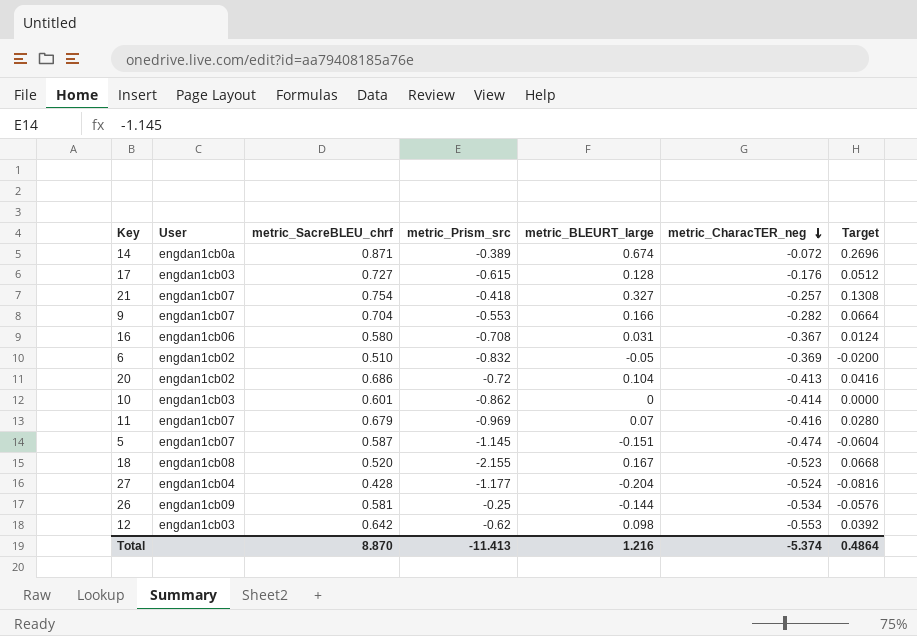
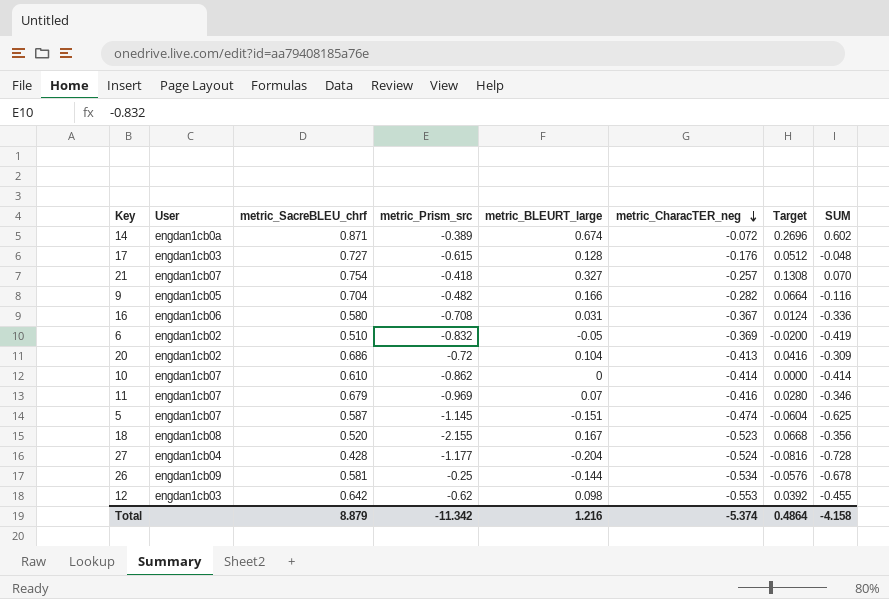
column SUM | formula: none -> [metric_BLEURT_large] + [metric_CharacTER_neg]
9 | User: engdan1cb07 -> engdan1cb05
9 | metric_Prism_src: -0.553 -> -0.482
10 | User: engdan1cb03 -> engdan1cb07
10 | metric_SacreBLEU_chrf: 0.601 -> 0.610
Total | metric_SacreBLEU_chrf: 8.870 -> 8.879
Total | metric_Prism_src: -11.413 -> -11.342

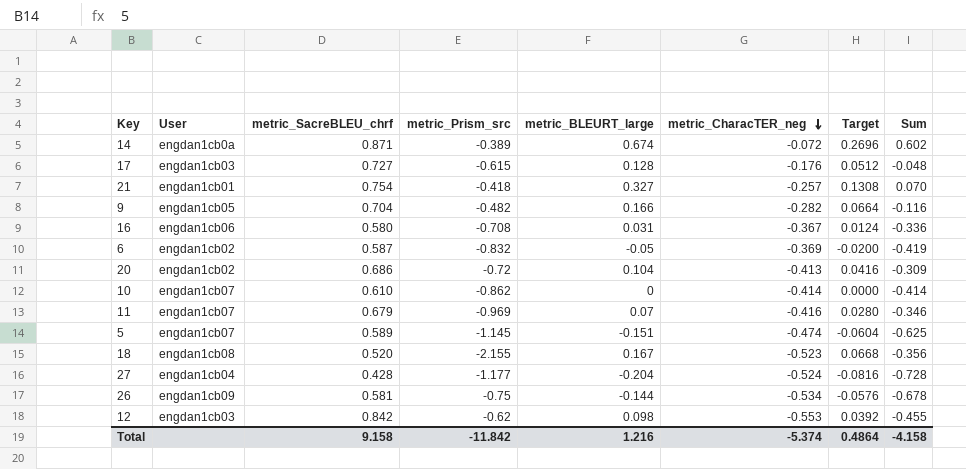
column name: SUM -> Sum
21 | User: engdan1cb07 -> engdan1cb01
6 | metric_SacreBLEU_chrf: 0.510 -> 0.587
5 | metric_SacreBLEU_chrf: 0.587 -> 0.589
26 | metric_Prism_src: -0.25 -> -0.75
12 | metric_SacreBLEU_chrf: 0.642 -> 0.842
Total | metric_SacreBLEU_chrf: 8.879 -> 9.158
Total | metric_Prism_src: -11.342 -> -11.842

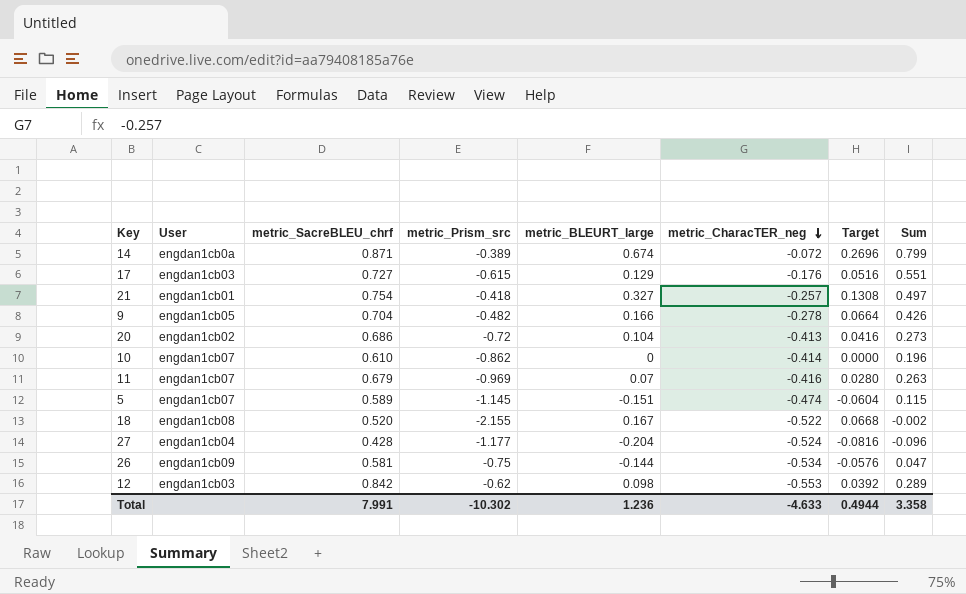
column Sum | formula: [metric_BLEURT_large] + [metric_CharacTER_neg] -> [metric_SacreBLEU_chrf] + [metric_CharacTER_neg]
row 16: engdan1cb06 | 0.580 | -0.708 | 0.031 | -0.367 | 0.0124 | -0.336 -> none
row 6: engdan1cb02 | 0.587 | -0.832 | -0.05 | -0.369 | -0.0200 | -0.419 -> none
17 | metric_BLEURT_large: 0.128 -> 0.129
17 | Target: 0.0512 -> 0.0516
9 | metric_CharacTER_neg: -0.282 -> -0.278
18 | metric_CharacTER_neg: -0.523 -> -0.522
Total | metric_SacreBLEU_chrf: 9.158 -> 7.991
Total | metric_Prism_src: -11.842 -> -10.302
Total | metric_BLEURT_large: 1.216 -> 1.236
Total | metric_CharacTER_neg: -5.374 -> -4.633
Total | Target: 0.4864 -> 0.4944
Total | Sum: -4.158 -> 3.358

